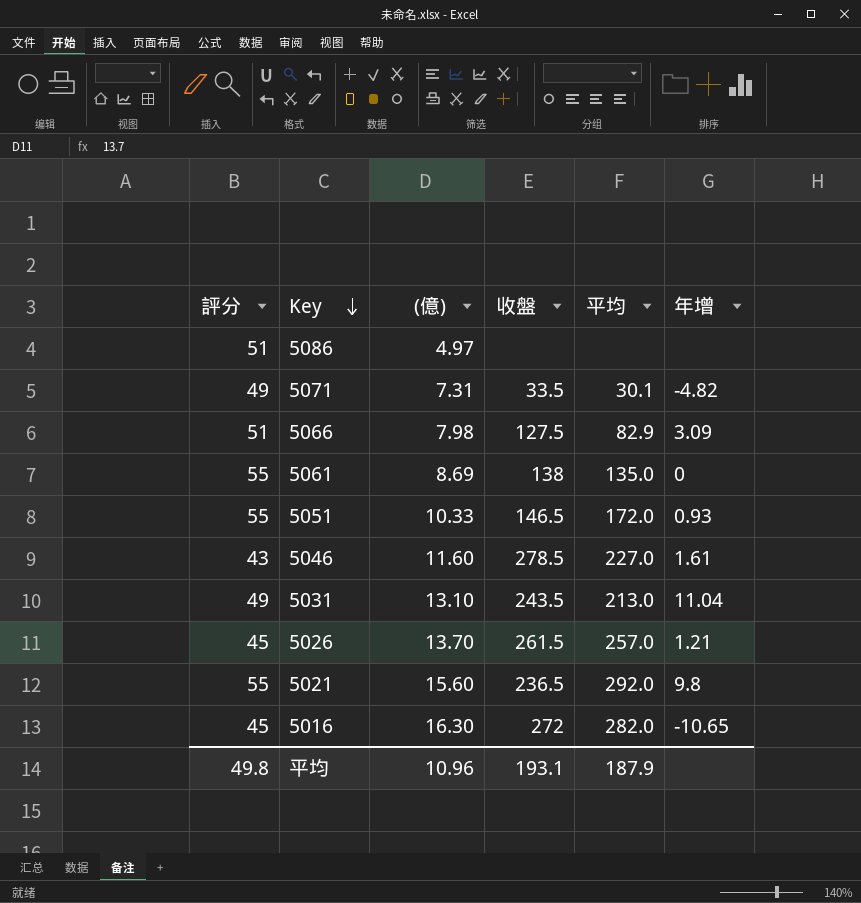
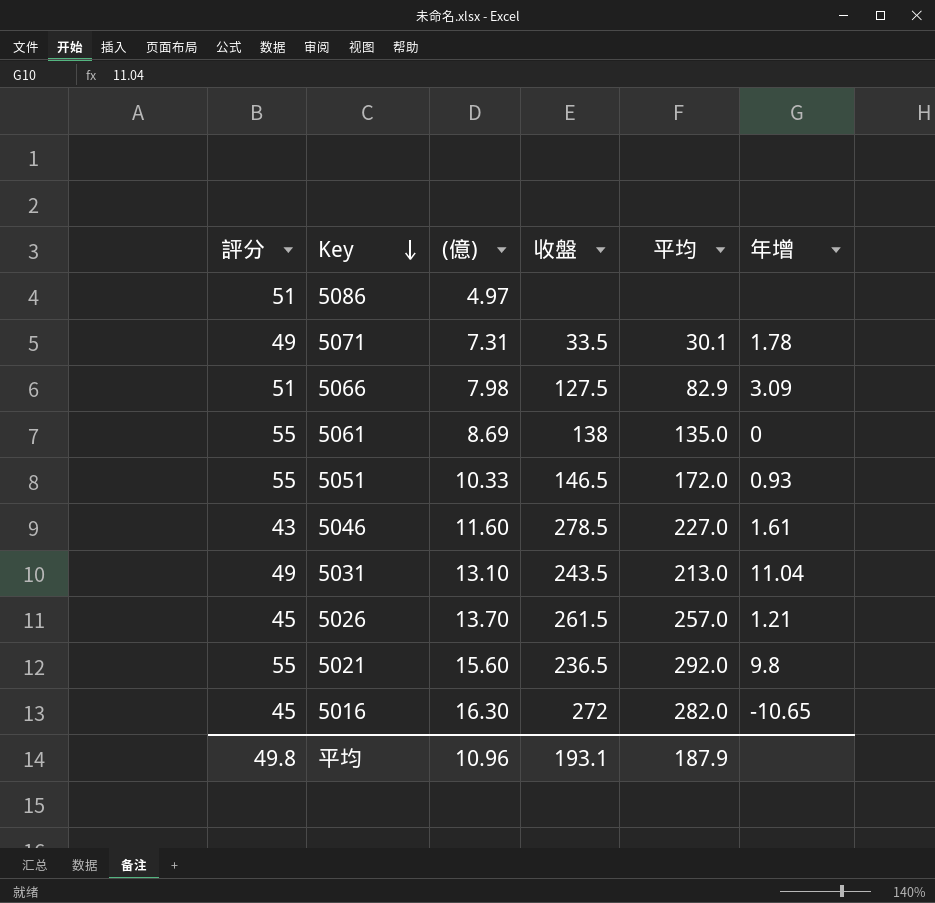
5071 | 年增: -4.82 -> 1.78

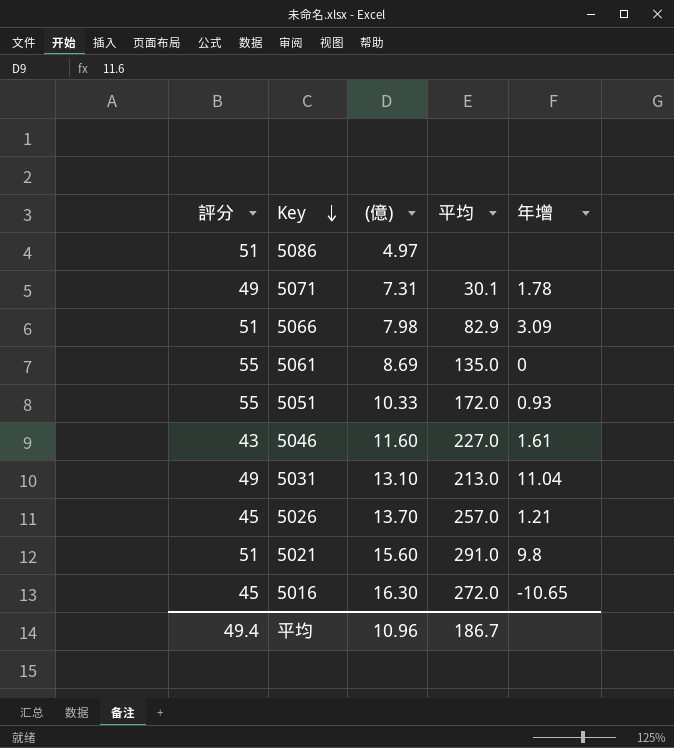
column 收盤 | position: 4 -> none
5021 | 評分: 55 -> 51
5021 | 平均: 292.0 -> 291.0
5016 | 平均: 282.0 -> 272.0
平均 | 評分: 49.8 -> 49.4
平均 | 平均: 187.9 -> 186.7

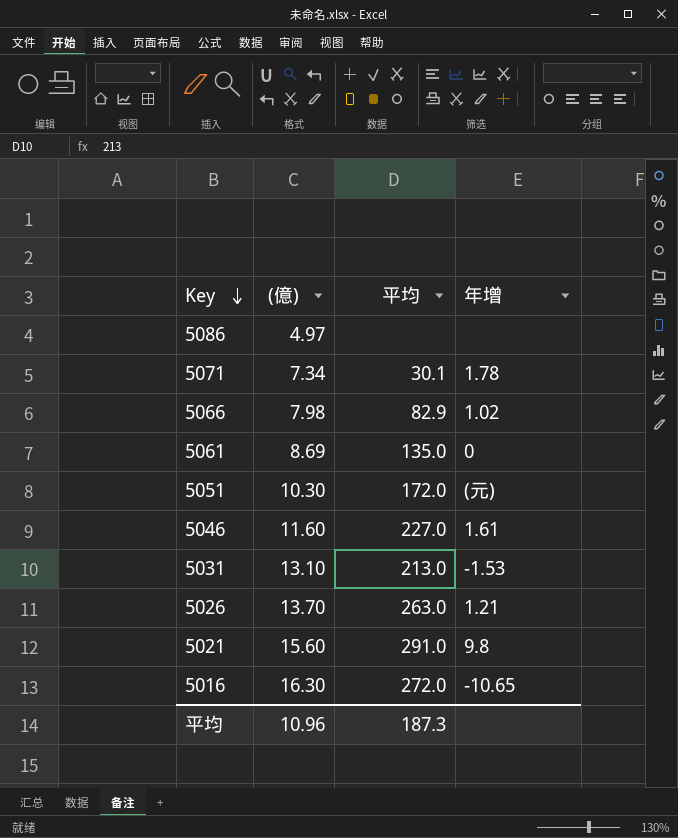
column 評分 | position: 1 -> none
5071 | (億): 7.31 -> 7.34
5066 | 年增: 3.09 -> 1.02
5051 | (億): 10.33 -> 10.30
5051 | 年增: 0.93 -> (元)
5031 | 年增: 11.04 -> -1.53
5026 | 平均: 257.0 -> 263.0
平均 | 平均: 186.7 -> 187.3

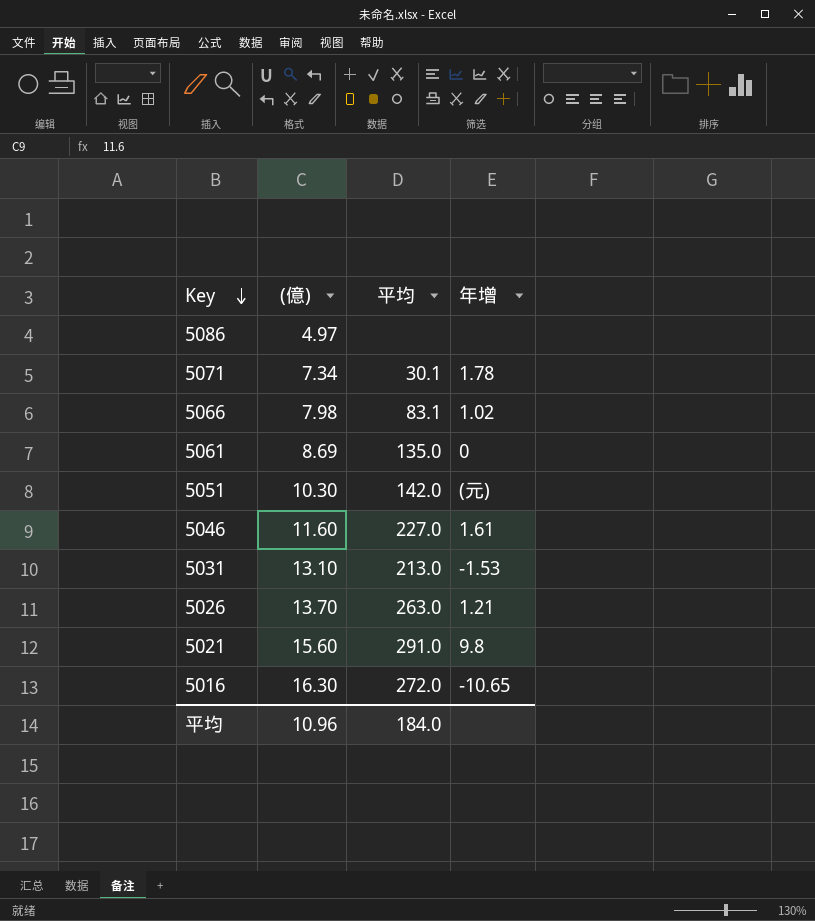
5066 | 平均: 82.9 -> 83.1
5051 | 平均: 172.0 -> 142.0
平均 | 平均: 187.3 -> 184.0

